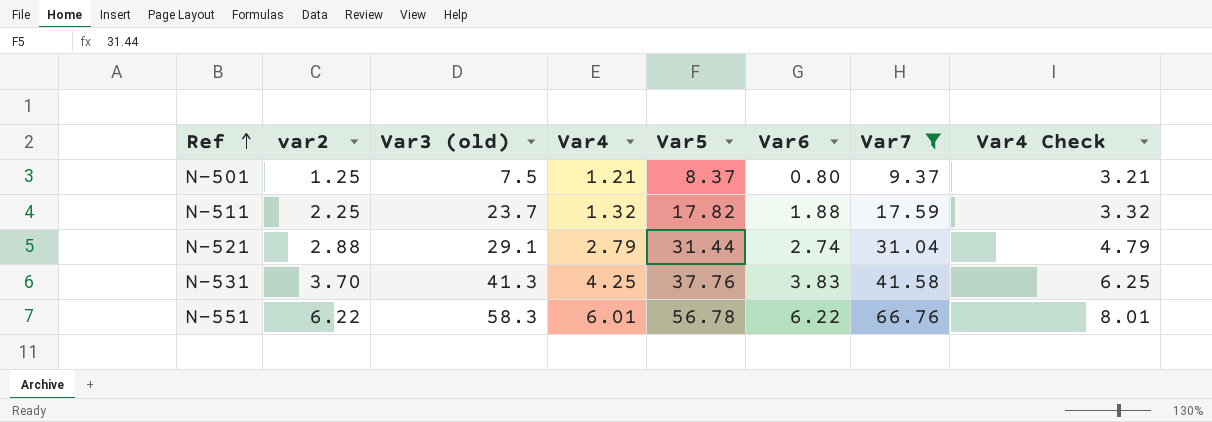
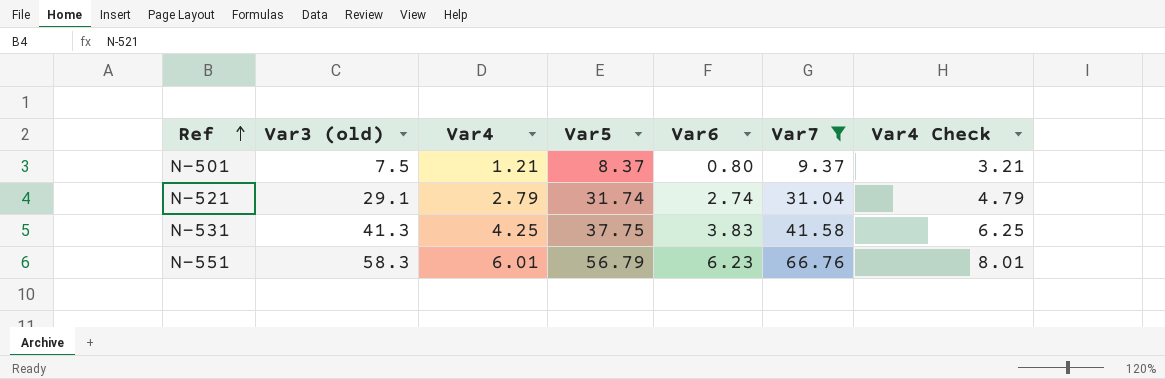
column var2 | position: 2 -> none
row N-511: 2.25 | 23.7 | 1.32 | 17.82 | 1.88 | 17.59 | 3.32 -> none
N-521 | Var5: 31.44 -> 31.74
N-531 | Var5: 37.76 -> 37.75
N-551 | Var5: 56.78 -> 56.79
N-551 | Var6: 6.22 -> 6.23

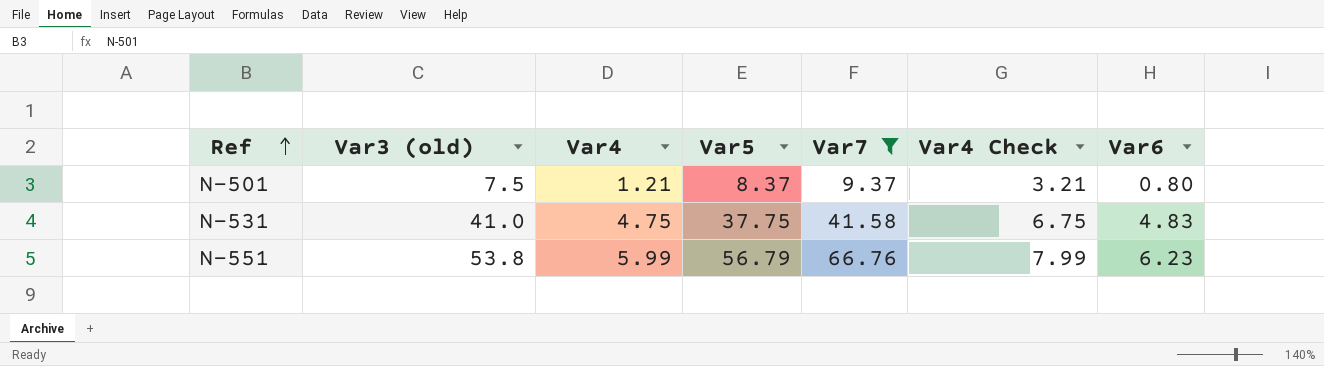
column Var6 | position: 5 -> 7
row N-521: 29.1 | 2.79 | 31.74 | 2.74 | 31.04 | 4.79 -> none
N-531 | Var3 (old): 41.3 -> 41.0
N-531 | Var4: 4.25 -> 4.75
N-531 | Var4 Check: 6.25 -> 6.75
N-531 | Var6: 3.83 -> 4.83
N-551 | Var3 (old): 58.3 -> 53.8
N-551 | Var4: 6.01 -> 5.99
N-551 | Var4 Check: 8.01 -> 7.99

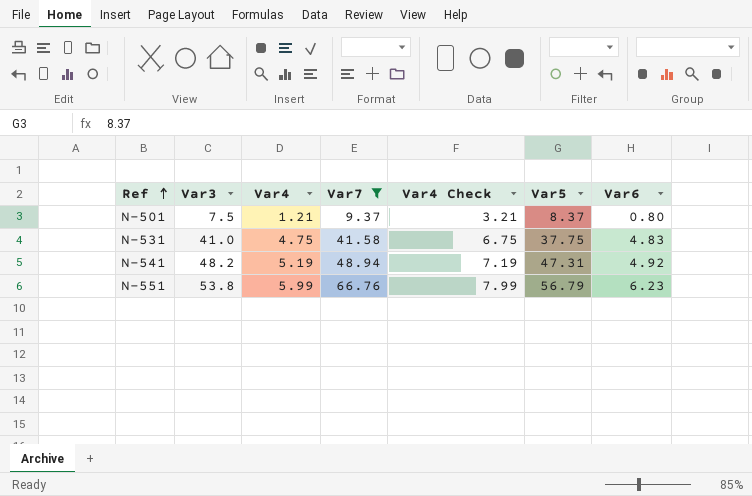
column name: Var3 (old) -> Var3
column Var5 | position: 4 -> 6
row N-541: none -> 48.2 | 5.19 | 48.94 | 7.19 | 47.31 | 4.92

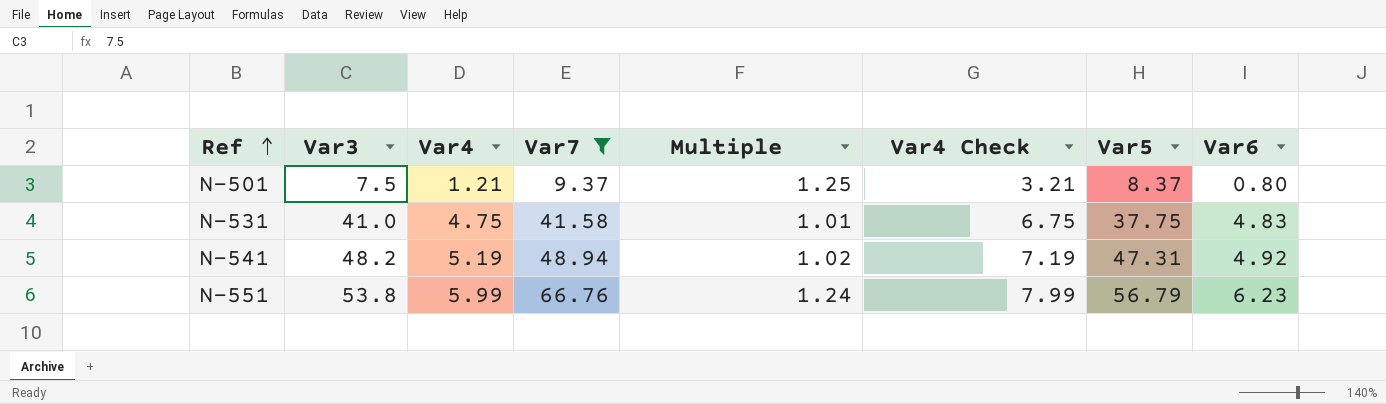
column Multiple | formula: none -> [Var7] / [Var3]

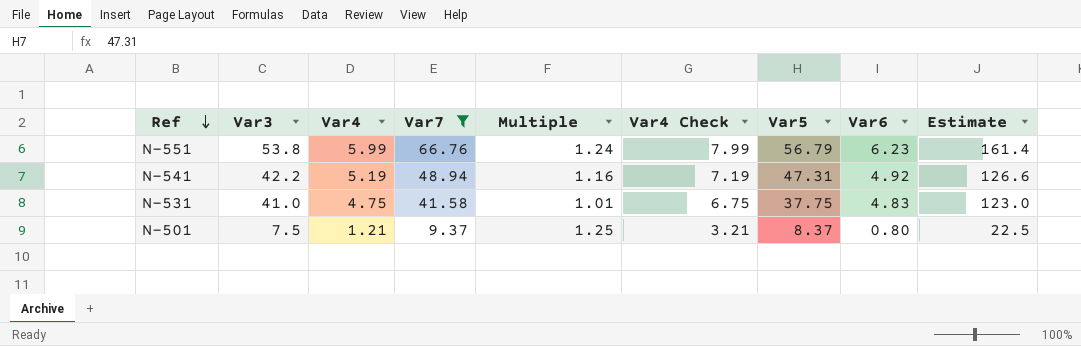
row order: Ref ascending -> Ref descending
column Estimate | formula: none -> [Var3] * 3
N-541 | Var3: 48.2 -> 42.2
N-541 | Multiple: 1.02 -> 1.16

